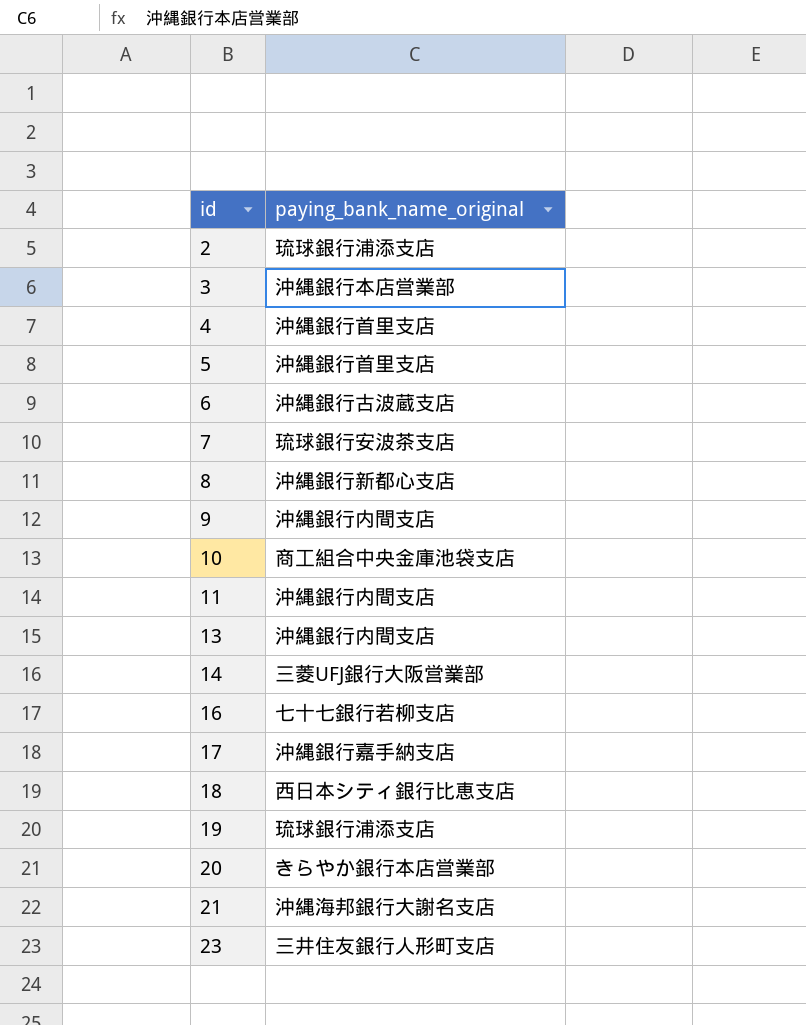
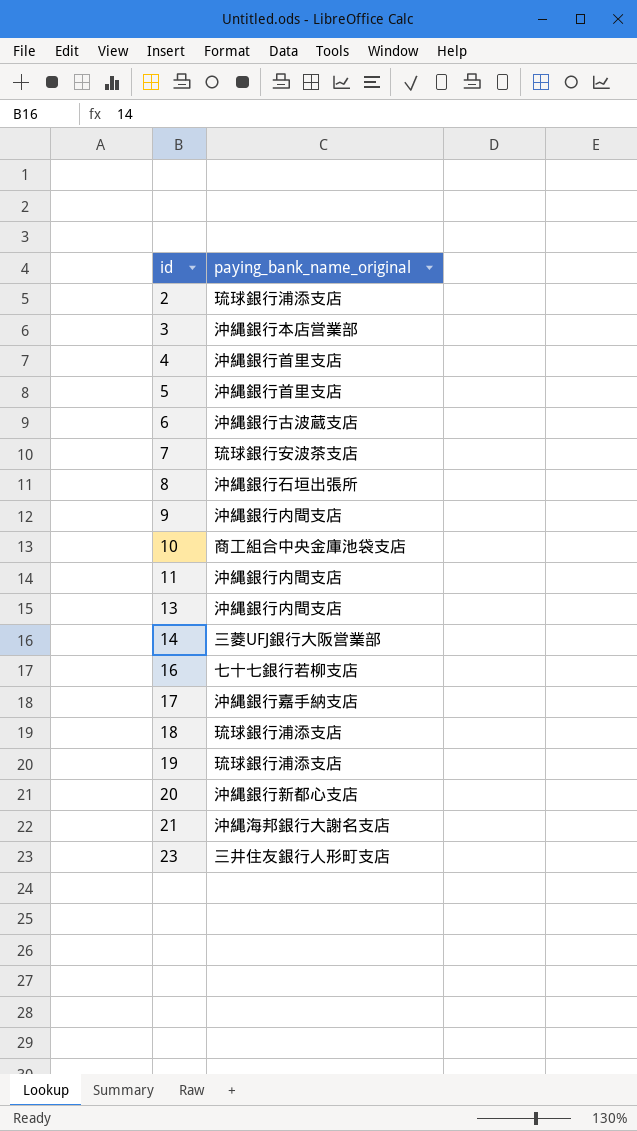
8 | paying_bank_name_original: 沖縄銀行新都心支店 -> 沖縄銀行石垣出張所
18 | paying_bank_name_original: 西日本シティ銀行比恵支店 -> 琉球銀行浦添支店
20 | paying_bank_name_original: きらやか銀行本店営業部 -> 沖縄銀行新都心支店

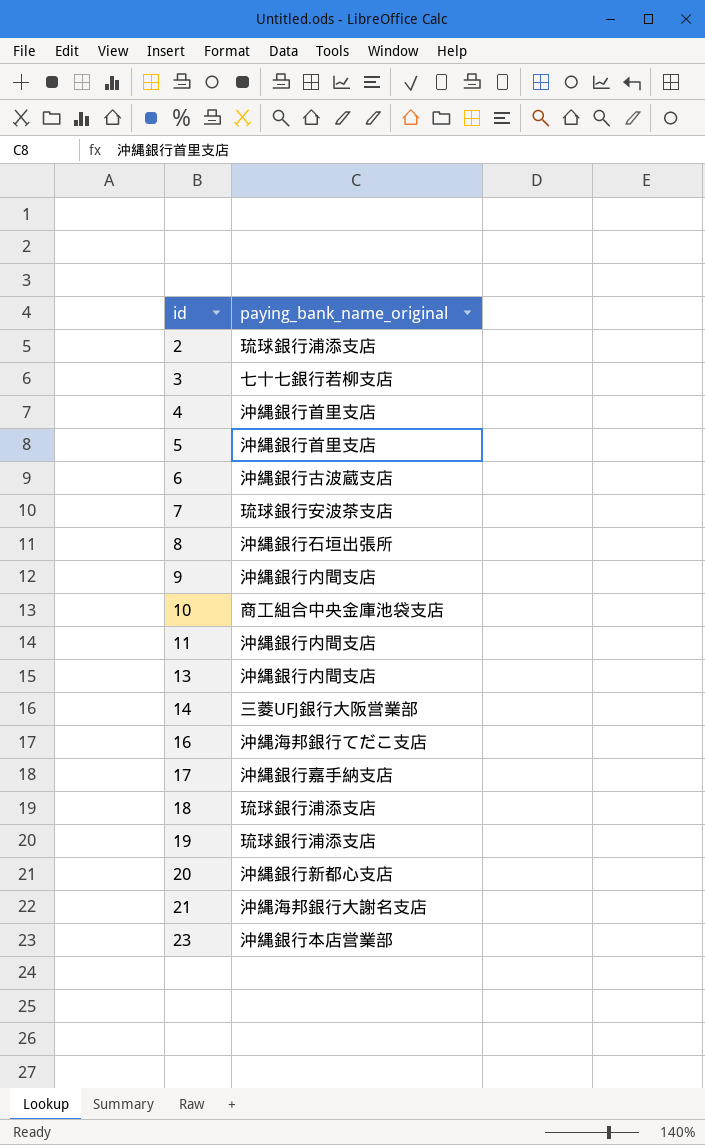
3 | paying_bank_name_original: 沖縄銀行本店営業部 -> 七十七銀行若柳支店
16 | paying_bank_name_original: 七十七銀行若柳支店 -> 沖縄海邦銀行てだこ支店
23 | paying_bank_name_original: 三井住友銀行人形町支店 -> 沖縄銀行本店営業部

